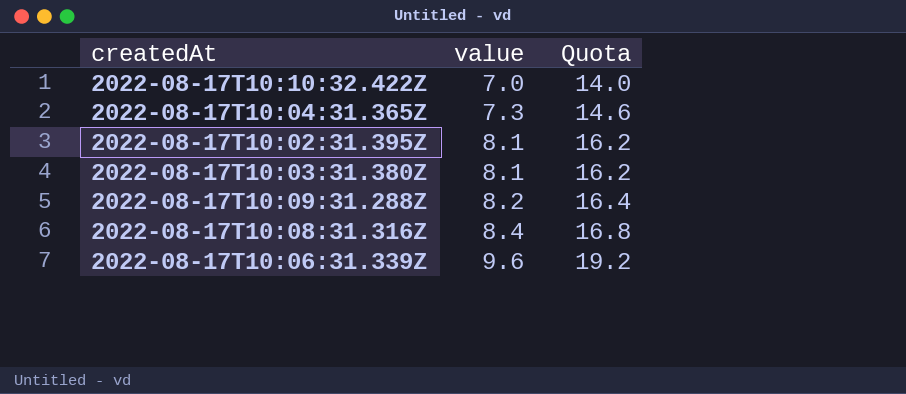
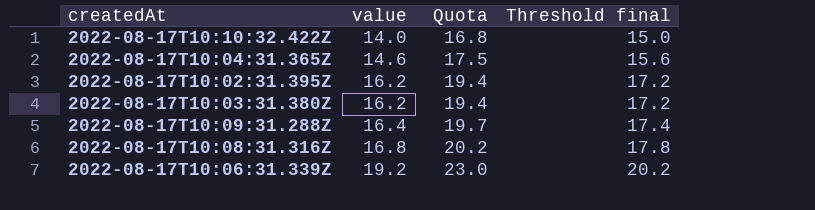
column Quota | formula: [value] * 2 -> [value] * 1.2
column Threshold final | formula: none -> [value] + 1
2022-08-17T10:10:32.422Z | value: 7.0 -> 14.0
2022-08-17T10:04:31.365Z | value: 7.3 -> 14.6
2022-08-17T10:02:31.395Z | value: 8.1 -> 16.2
2022-08-17T10:03:31.380Z | value: 8.1 -> 16.2
2022-08-17T10:09:31.288Z | value: 8.2 -> 16.4
2022-08-17T10:08:31.316Z | value: 8.4 -> 16.8
2022-08-17T10:06:31.339Z | value: 9.6 -> 19.2

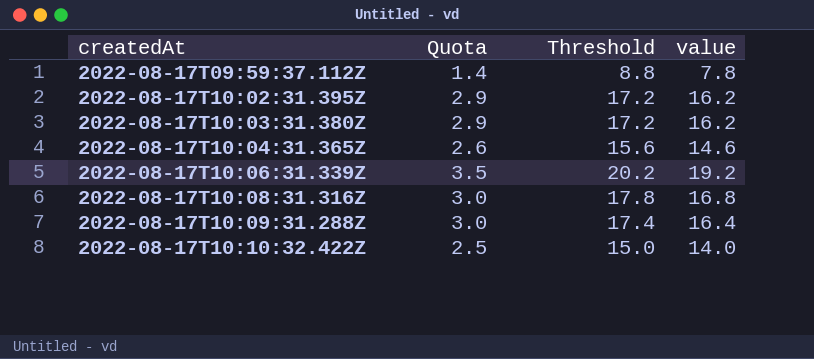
row order: value ascending -> createdAt ascending
column Quota | formula: [value] * 1.2 -> [value] * 0.18
column name: Threshold final -> Threshold
column value | position: 2 -> 4
row 2022-08-17T09:59:37.112Z: none -> 1.4 | 8.8 | 7.8

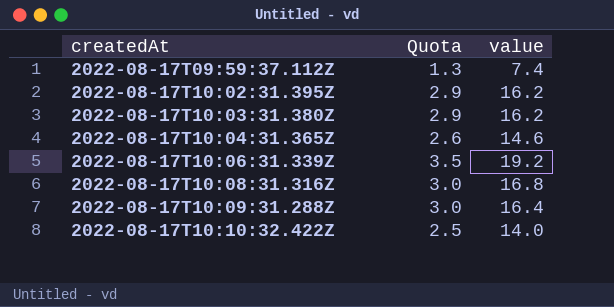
column Threshold | formula: [value] + 1 -> none
2022-08-17T09:59:37.112Z | Quota: 1.4 -> 1.3
2022-08-17T09:59:37.112Z | value: 7.8 -> 7.4

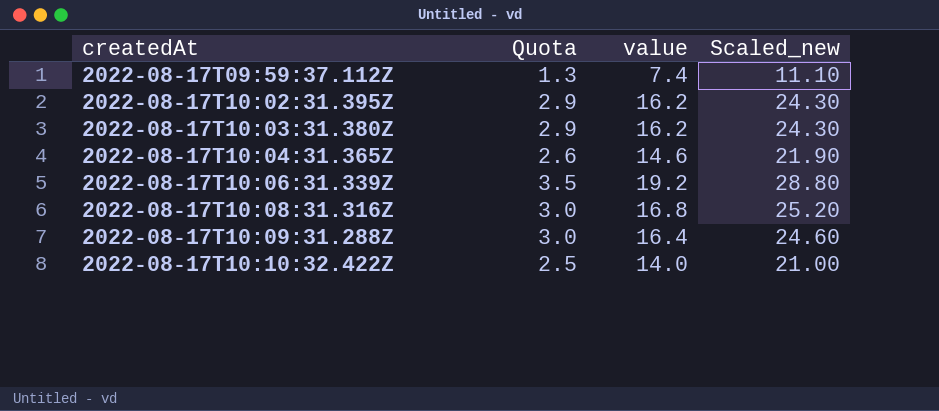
column Scaled_new | formula: none -> [value] * 1.5

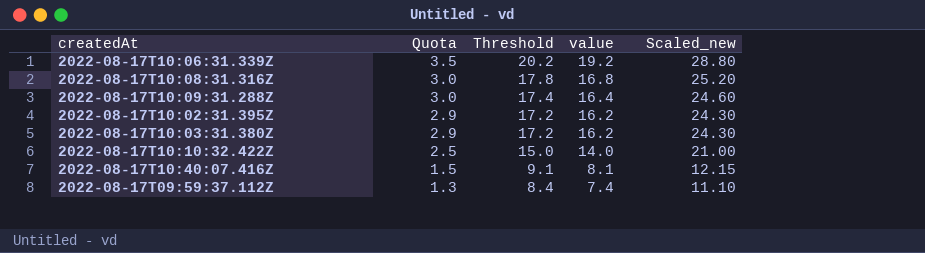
row order: createdAt ascending -> Quota descending
column Threshold | formula: none -> [value] + 1
row 2022-08-17T10:04:31.365Z: 2.6 | 14.6 | 21.90 -> none
row 2022-08-17T10:40:07.416Z: none -> 1.5 | 9.1 | 8.1 | 12.15

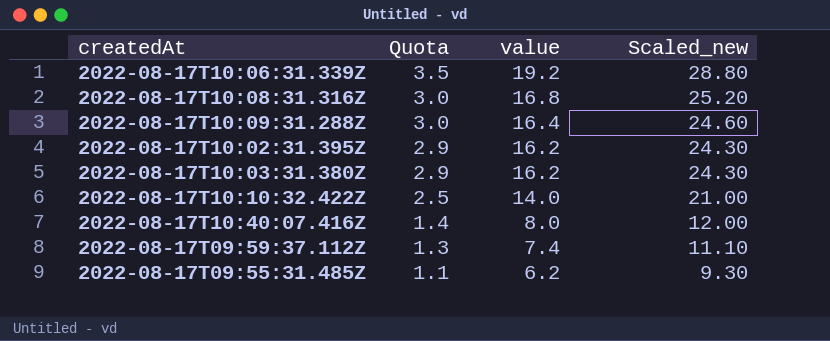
column Threshold | formula: [value] + 1 -> none
2022-08-17T10:40:07.416Z | Quota: 1.5 -> 1.4
2022-08-17T10:40:07.416Z | value: 8.1 -> 8.0
2022-08-17T10:40:07.416Z | Scaled_new: 12.15 -> 12.00
row 2022-08-17T09:55:31.485Z: none -> 1.1 | 6.2 | 9.30

